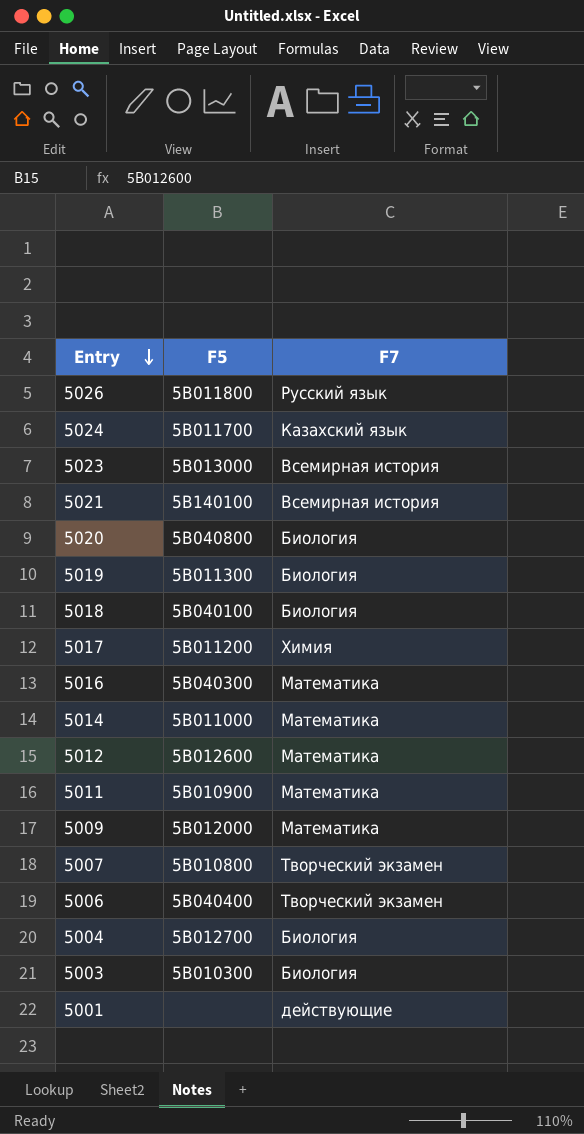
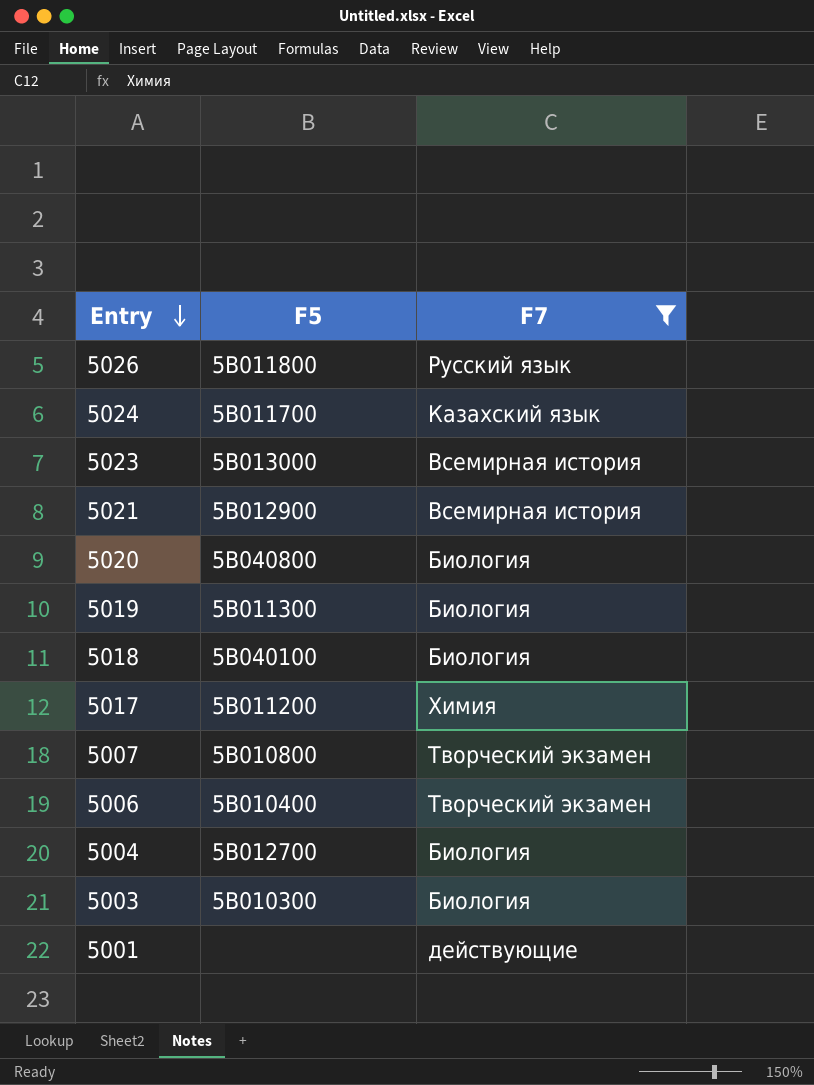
filter: none -> F7 != Математика
5021 | F5: 5В140100 -> 5В012900
5006 | F5: 5В040400 -> 5В010400

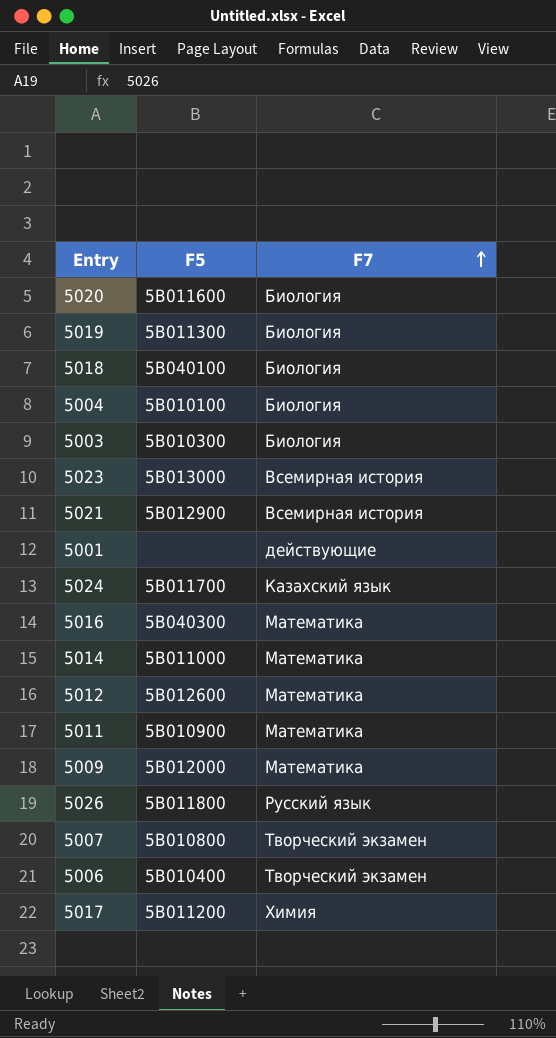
filter: F7 != Математика -> none
row order: Entry descending -> F7 ascending
5020 | F5: 5В040800 -> 5В011600
5004 | F5: 5В012700 -> 5В010100

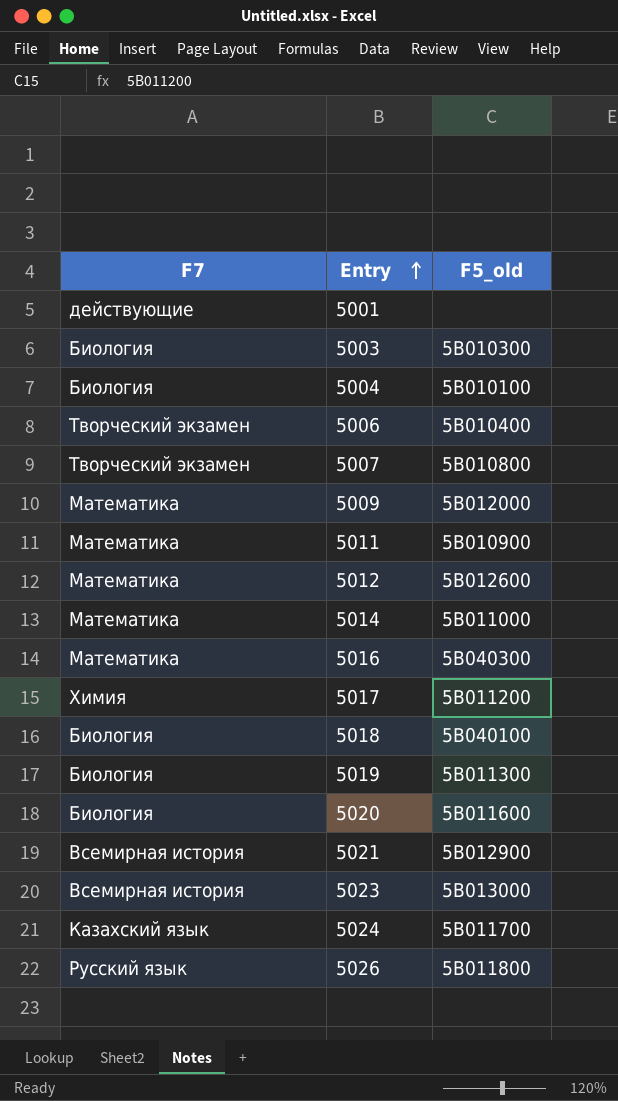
row order: F7 ascending -> Entry ascending
column F7 | position: 3 -> 1
column name: F5 -> F5_old

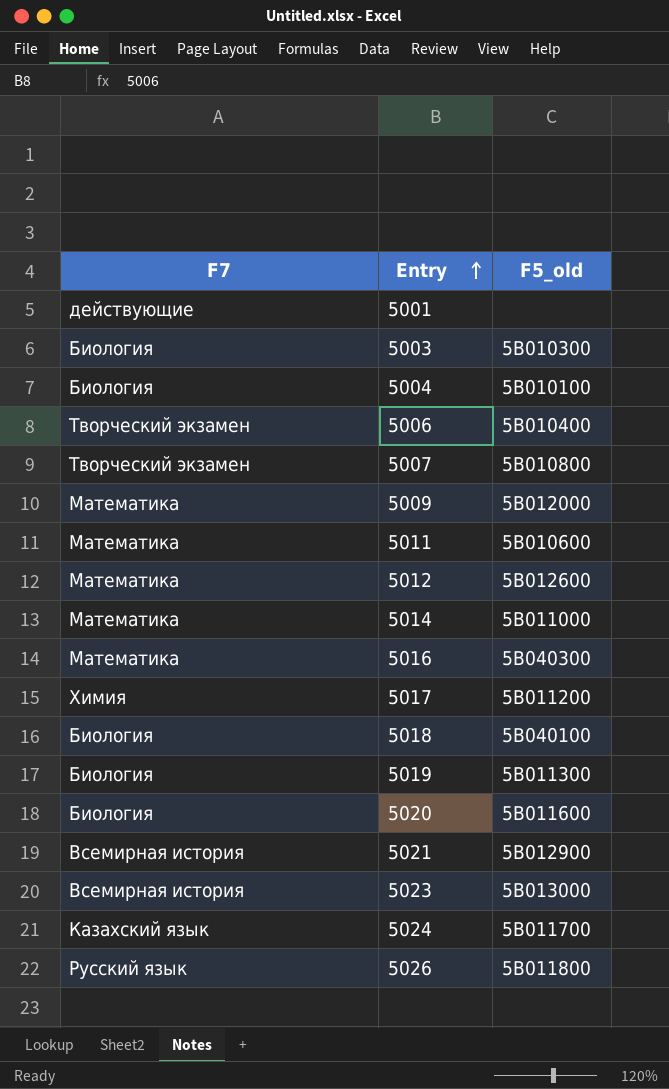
5011 | F5_old: 5В010900 -> 5В010600

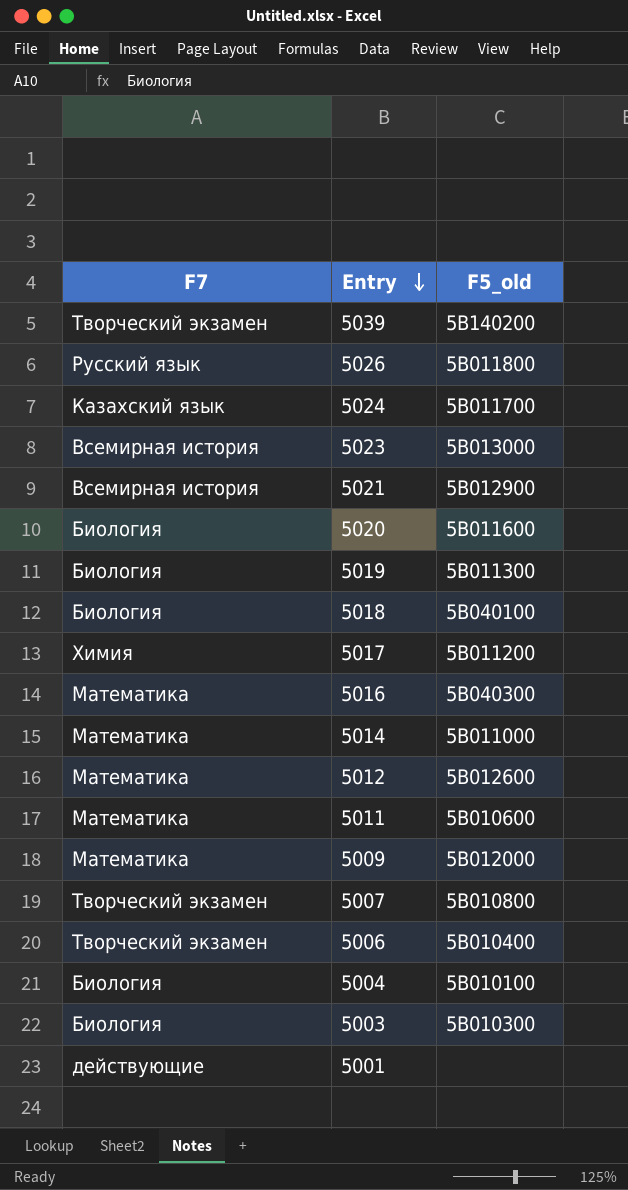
row order: Entry ascending -> Entry descending
row 5039: none -> Творческий экзамен | 5В140200

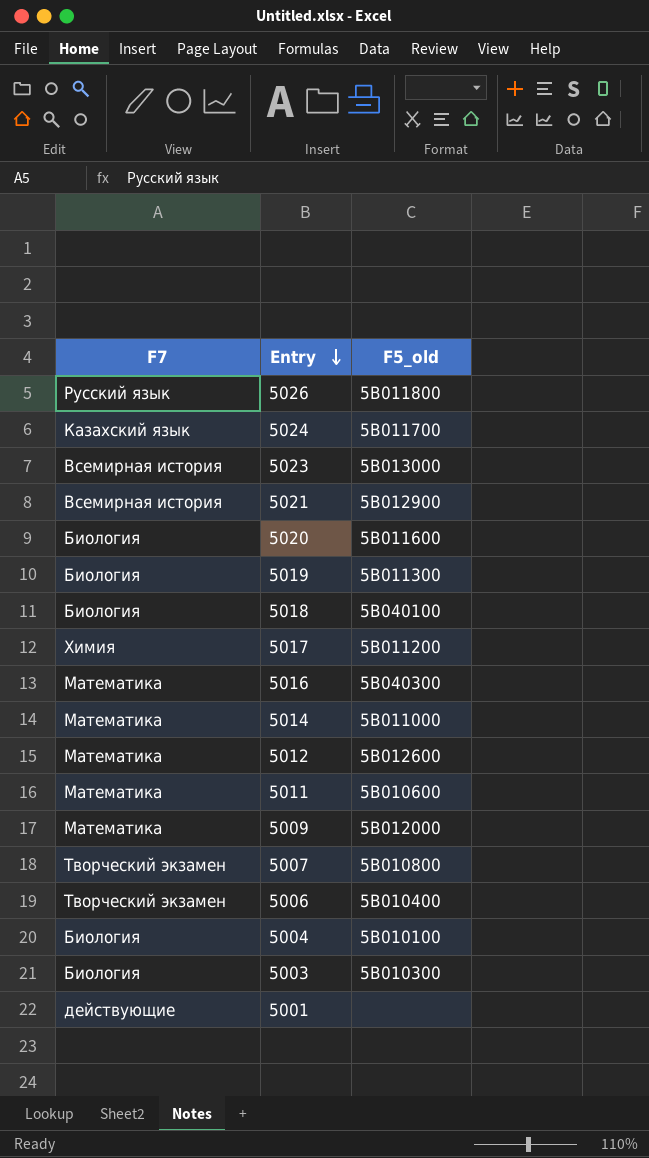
row 5039: Творческий экзамен | 5В140200 -> none

